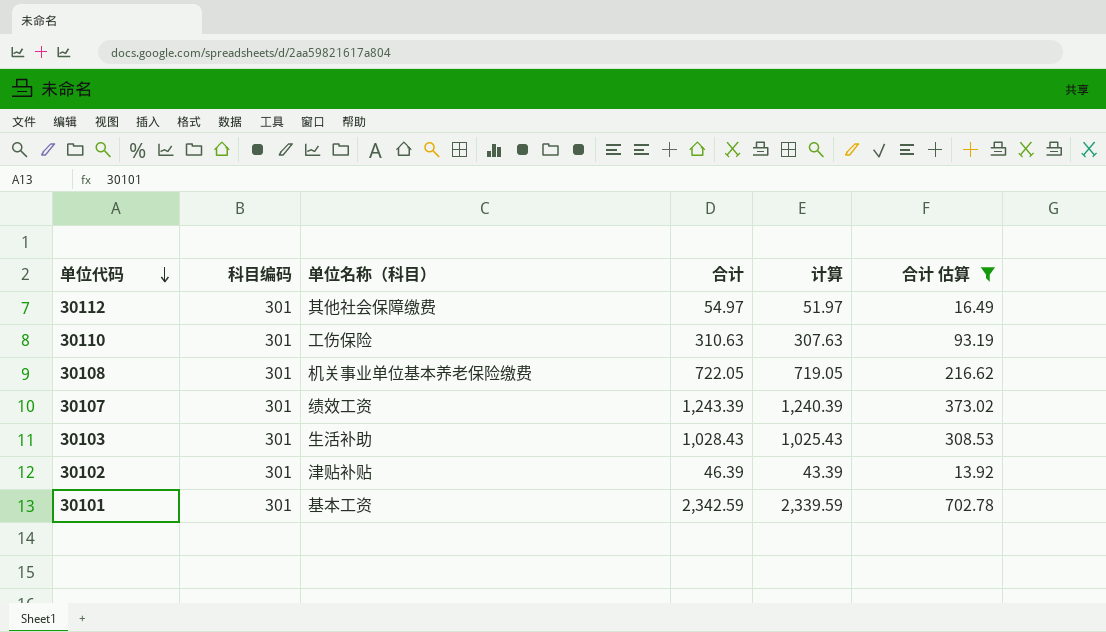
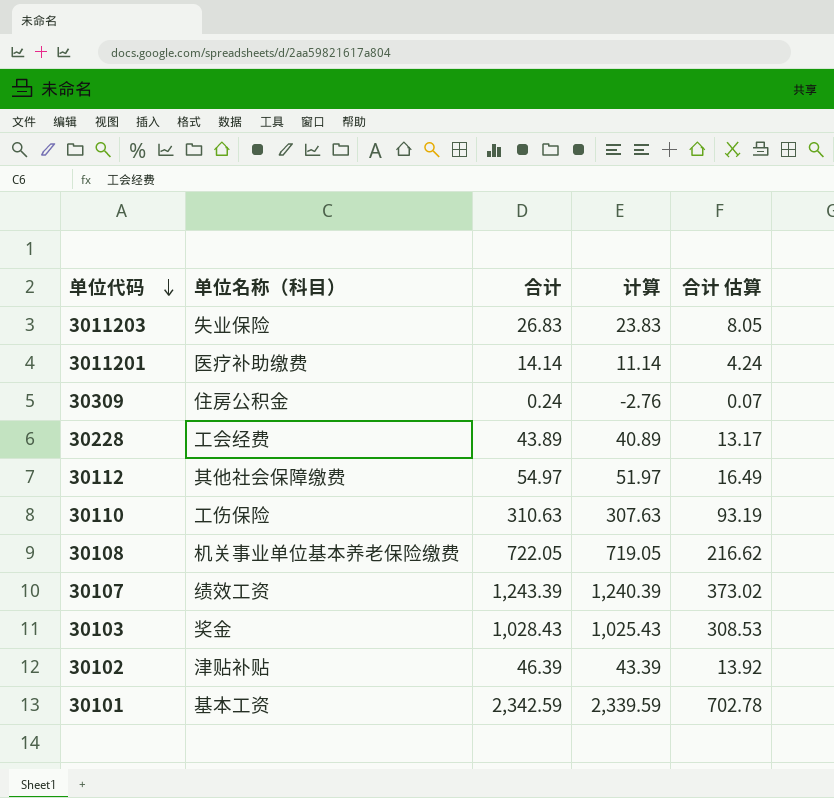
filter: 合计 估算 >= 13.92 -> none
column 科目编码 | position: 2 -> none
30103 | 单位名称（科目）: 生活补助 -> 奖金

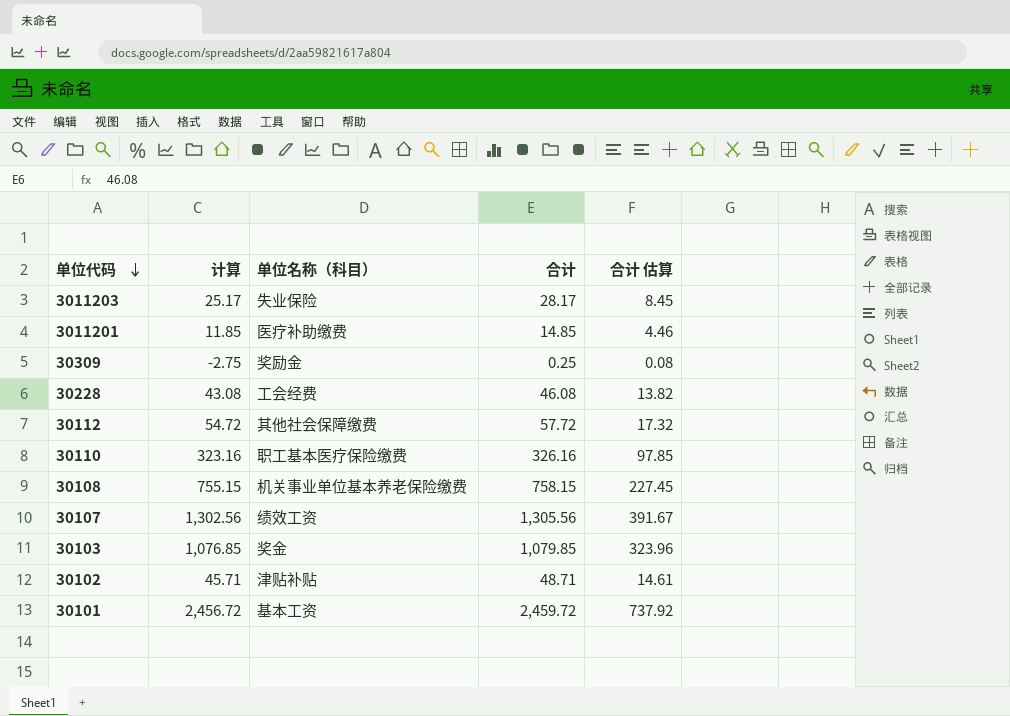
column 计算 | position: 4 -> 2
3011203 | 计算: 23.83 -> 25.17
3011203 | 合计: 26.83 -> 28.17
3011203 | 合计 估算: 8.05 -> 8.45
3011201 | 计算: 11.14 -> 11.85
3011201 | 合计: 14.14 -> 14.85
3011201 | 合计 估算: 4.24 -> 4.46
30309 | 计算: -2.76 -> -2.75
30309 | 单位名称（科目）: 住房公积金 -> 奖励金
30309 | 合计: 0.24 -> 0.25
30309 | 合计 估算: 0.07 -> 0.08
30228 | 计算: 40.89 -> 43.08
30228 | 合计: 43.89 -> 46.08
30228 | 合计 估算: 13.17 -> 13.82
30112 | 计算: 51.97 -> 54.72
30112 | 合计: 54.97 -> 57.72
30112 | 合计 估算: 16.49 -> 17.32
30110 | 计算: 307.63 -> 323.16
30110 | 单位名称（科目）: 工伤保险 -> 职工基本医疗保险缴费
30110 | 合计: 310.63 -> 326.16
30110 | 合计 估算: 93.19 -> 97.85
30108 | 计算: 719.05 -> 755.15
30108 | 合计: 722.05 -> 758.15
30108 | 合计 估算: 216.62 -> 227.45
30107 | 计算: 1,240.39 -> 1,302.56
30107 | 合计: 1,243.39 -> 1,305.56
30107 | 合计 估算: 373.02 -> 391.67
30103 | 计算: 1,025.43 -> 1,076.85
30103 | 合计: 1,028.43 -> 1,079.85
30103 | 合计 估算: 308.53 -> 323.96
30102 | 计算: 43.39 -> 45.71
30102 | 合计: 46.39 -> 48.71
30102 | 合计 估算: 13.92 -> 14.61
30101 | 计算: 2,339.59 -> 2,456.72
30101 | 合计: 2,342.59 -> 2,459.72
30101 | 合计 估算: 702.78 -> 737.92

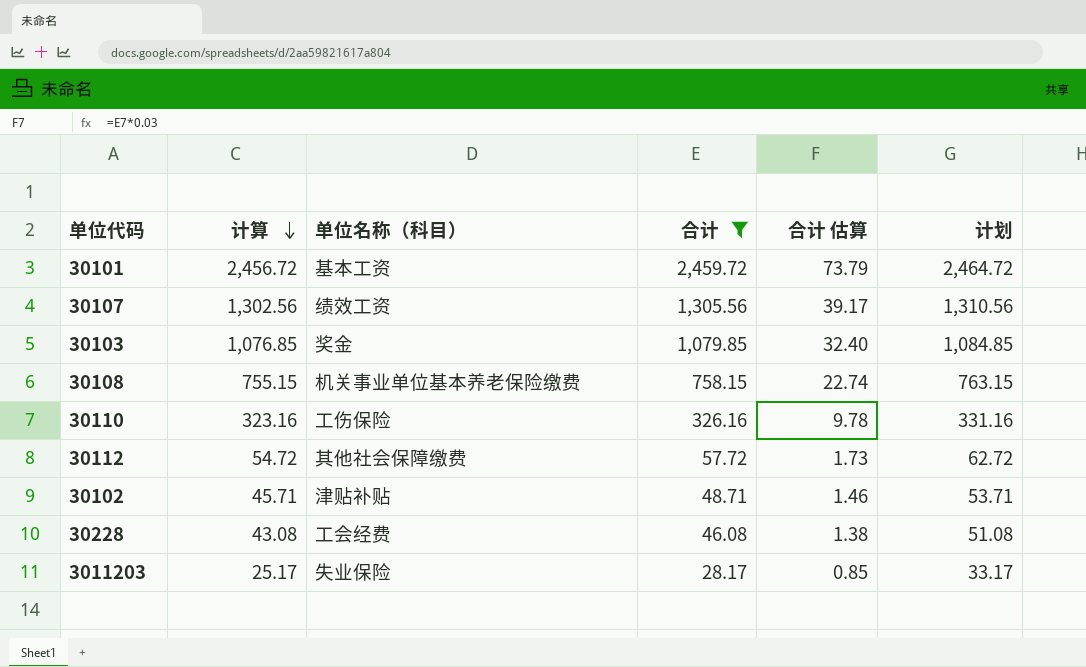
filter: none -> 合计 >= 28.17
row order: 单位代码 descending -> 计算 descending
column 合计 估算 | formula: [合计] * 0.3 -> [合计] * 0.03
column 计划 | formula: none -> [合计] + 5
30110 | 单位名称（科目）: 职工基本医疗保险缴费 -> 工伤保险

